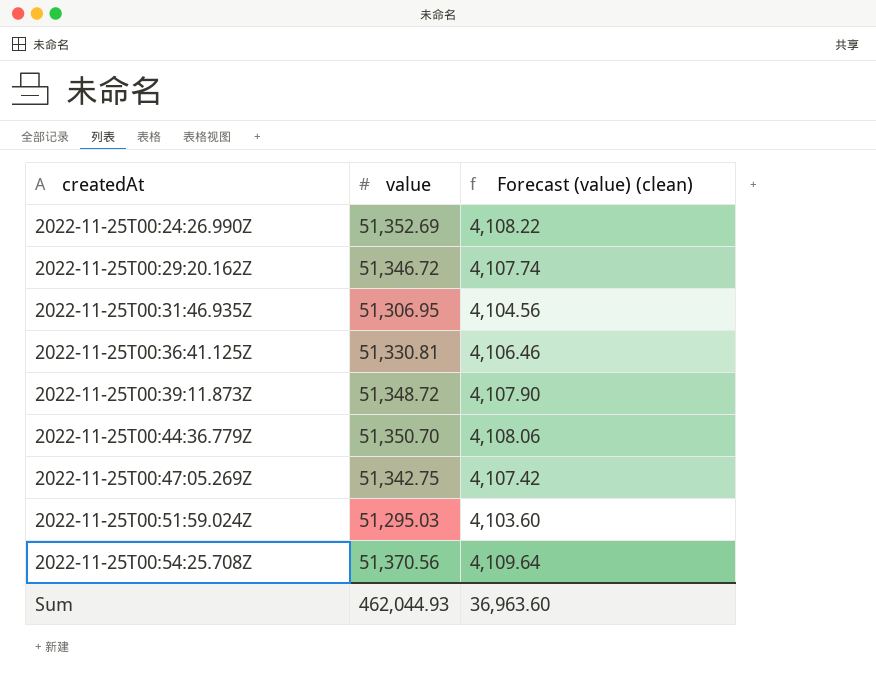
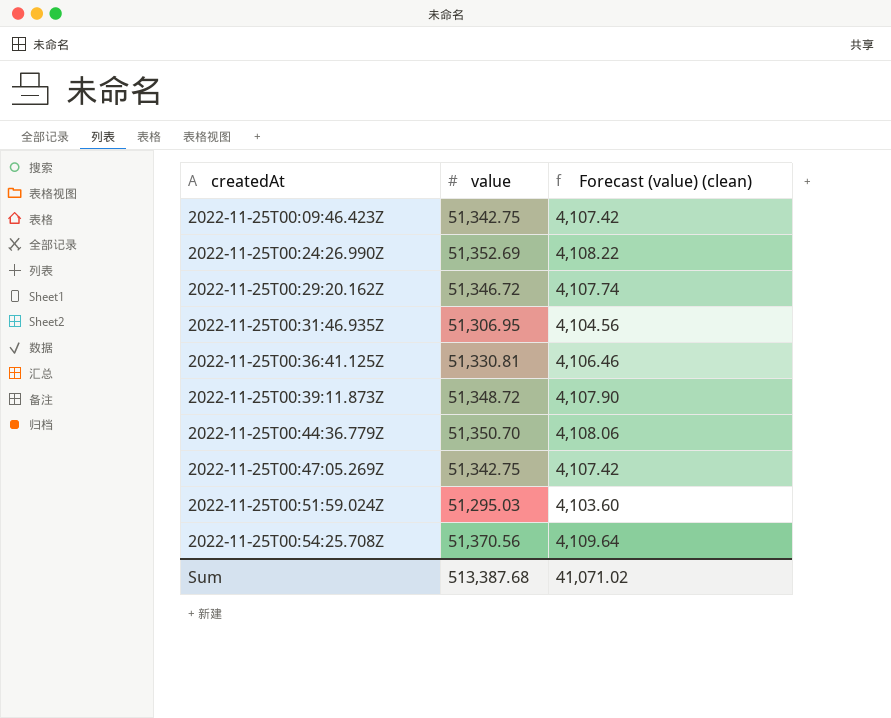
row 2022-11-25T00:09:46.423Z: none -> 51,342.75 | 4,107.42
Sum | value: 462,044.93 -> 513,387.68
Sum | Forecast (value) (clean): 36,963.60 -> 41,071.02

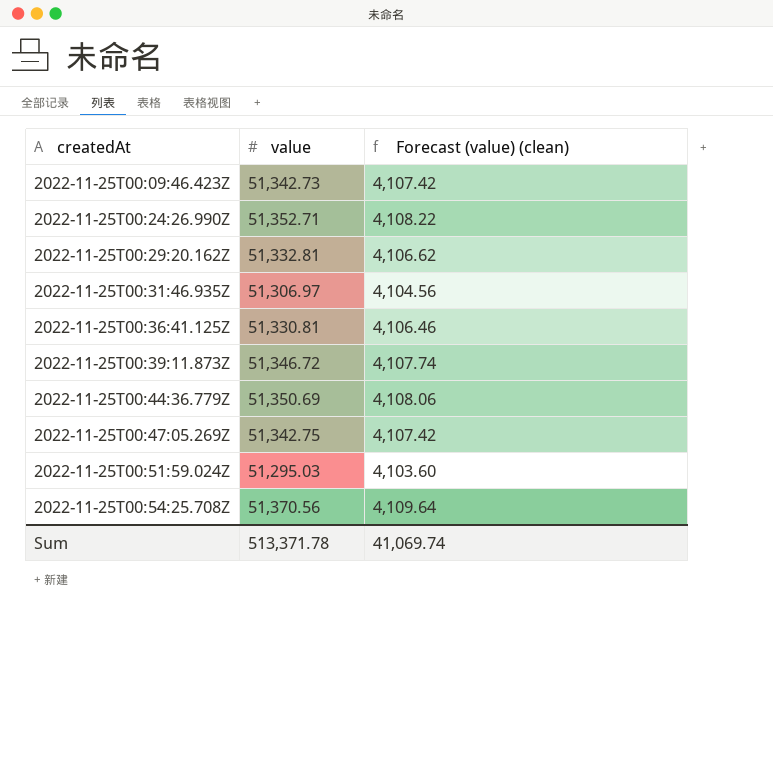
2022-11-25T00:09:46.423Z | value: 51,342.75 -> 51,342.73
2022-11-25T00:24:26.990Z | value: 51,352.69 -> 51,352.71
2022-11-25T00:29:20.162Z | value: 51,346.72 -> 51,332.81
2022-11-25T00:29:20.162Z | Forecast (value) (clean): 4,107.74 -> 4,106.62
2022-11-25T00:31:46.935Z | value: 51,306.95 -> 51,306.97
2022-11-25T00:39:11.873Z | value: 51,348.72 -> 51,346.72
2022-11-25T00:39:11.873Z | Forecast (value) (clean): 4,107.90 -> 4,107.74
2022-11-25T00:44:36.779Z | value: 51,350.70 -> 51,350.69
Sum | value: 513,387.68 -> 513,371.78
Sum | Forecast (value) (clean): 41,071.02 -> 41,069.74

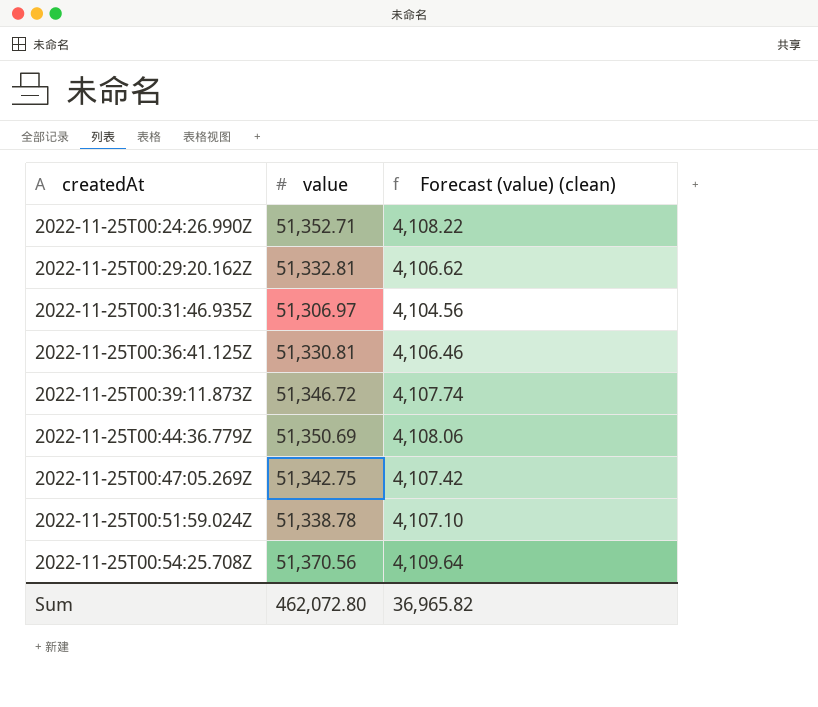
row 2022-11-25T00:09:46.423Z: 51,342.73 | 4,107.42 -> none
2022-11-25T00:51:59.024Z | value: 51,295.03 -> 51,338.78
2022-11-25T00:51:59.024Z | Forecast (value) (clean): 4,103.60 -> 4,107.10
Sum | value: 513,371.78 -> 462,072.80
Sum | Forecast (value) (clean): 41,069.74 -> 36,965.82

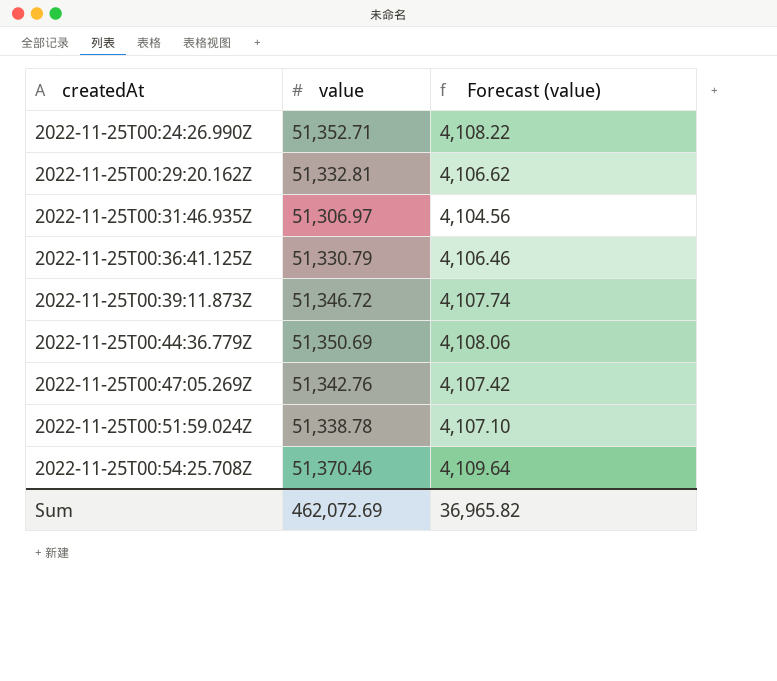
column name: Forecast (value) (clean) -> Forecast (value)
2022-11-25T00:36:41.125Z | value: 51,330.81 -> 51,330.79
2022-11-25T00:47:05.269Z | value: 51,342.75 -> 51,342.76
2022-11-25T00:54:25.708Z | value: 51,370.56 -> 51,370.46
Sum | value: 462,072.80 -> 462,072.69

